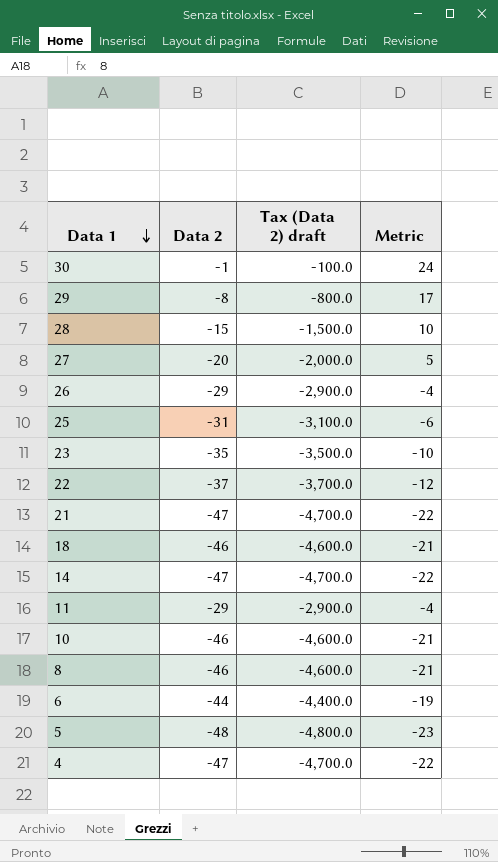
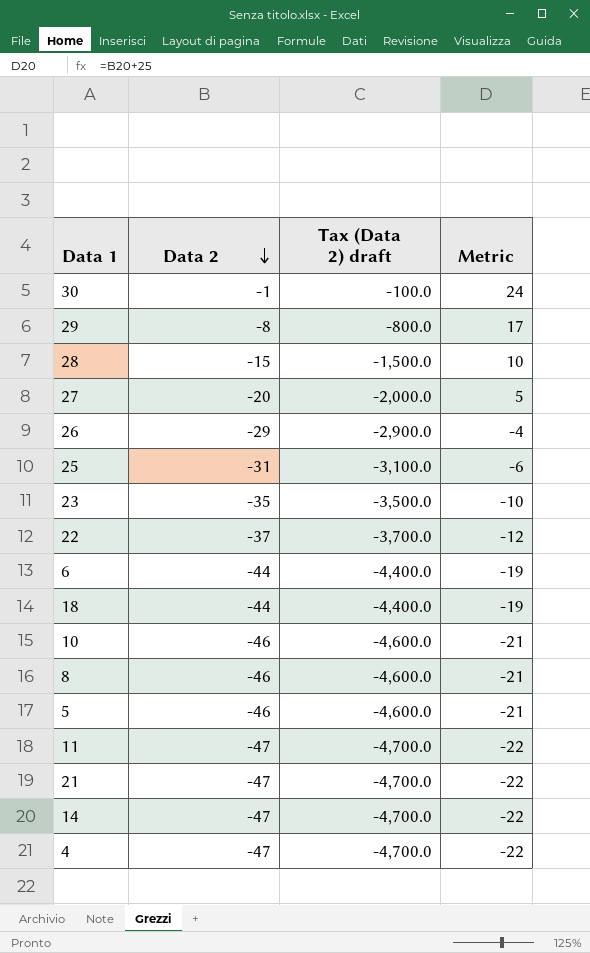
row order: Data 1 descending -> Data 2 descending
18 | Data 2: -46 -> -44
18 | Tax (Data 2) draft: -4,600.0 -> -4,400.0
18 | Metric: -21 -> -19
5 | Data 2: -48 -> -46
5 | Tax (Data 2) draft: -4,800.0 -> -4,600.0
5 | Metric: -23 -> -21
11 | Data 2: -29 -> -47
11 | Tax (Data 2) draft: -2,900.0 -> -4,700.0
11 | Metric: -4 -> -22

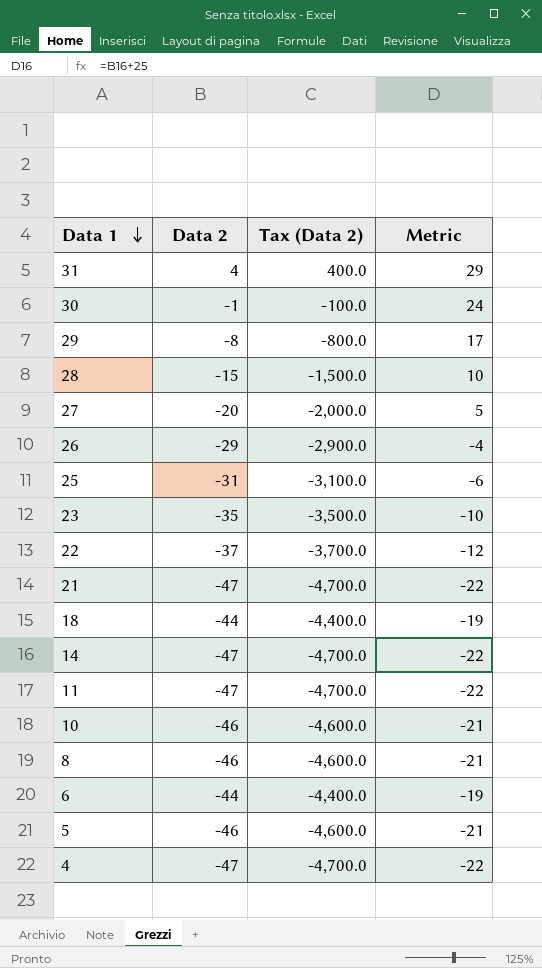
row order: Data 2 descending -> Data 1 descending
column name: Tax (Data 2) draft -> Tax (Data 2)
row 31: none -> 4 | 400.0 | 29

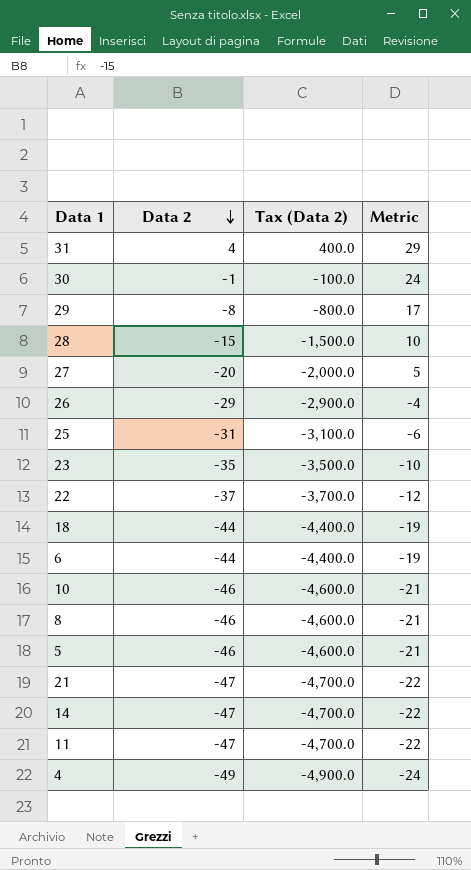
row order: Data 1 descending -> Data 2 descending
4 | Data 2: -47 -> -49
4 | Tax (Data 2): -4,700.0 -> -4,900.0
4 | Metric: -22 -> -24

